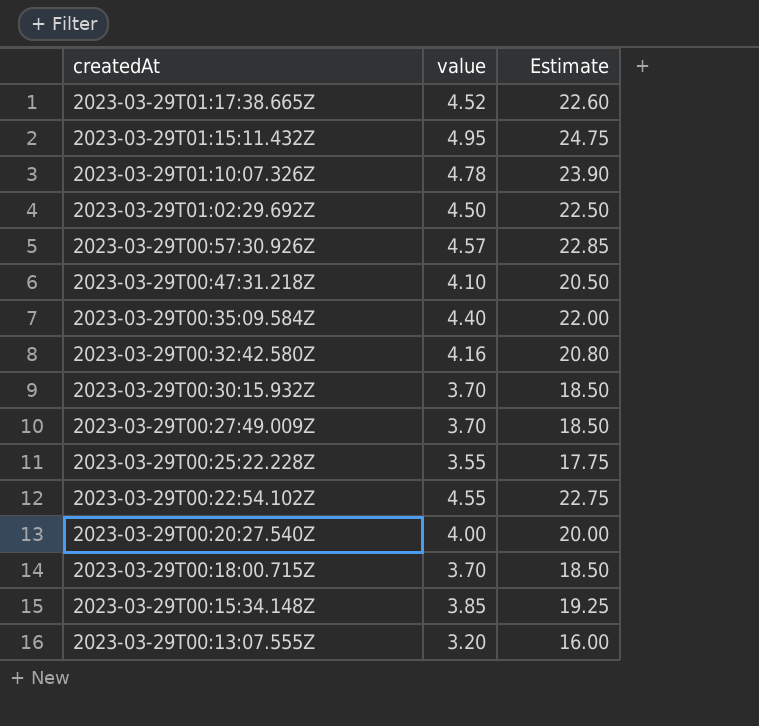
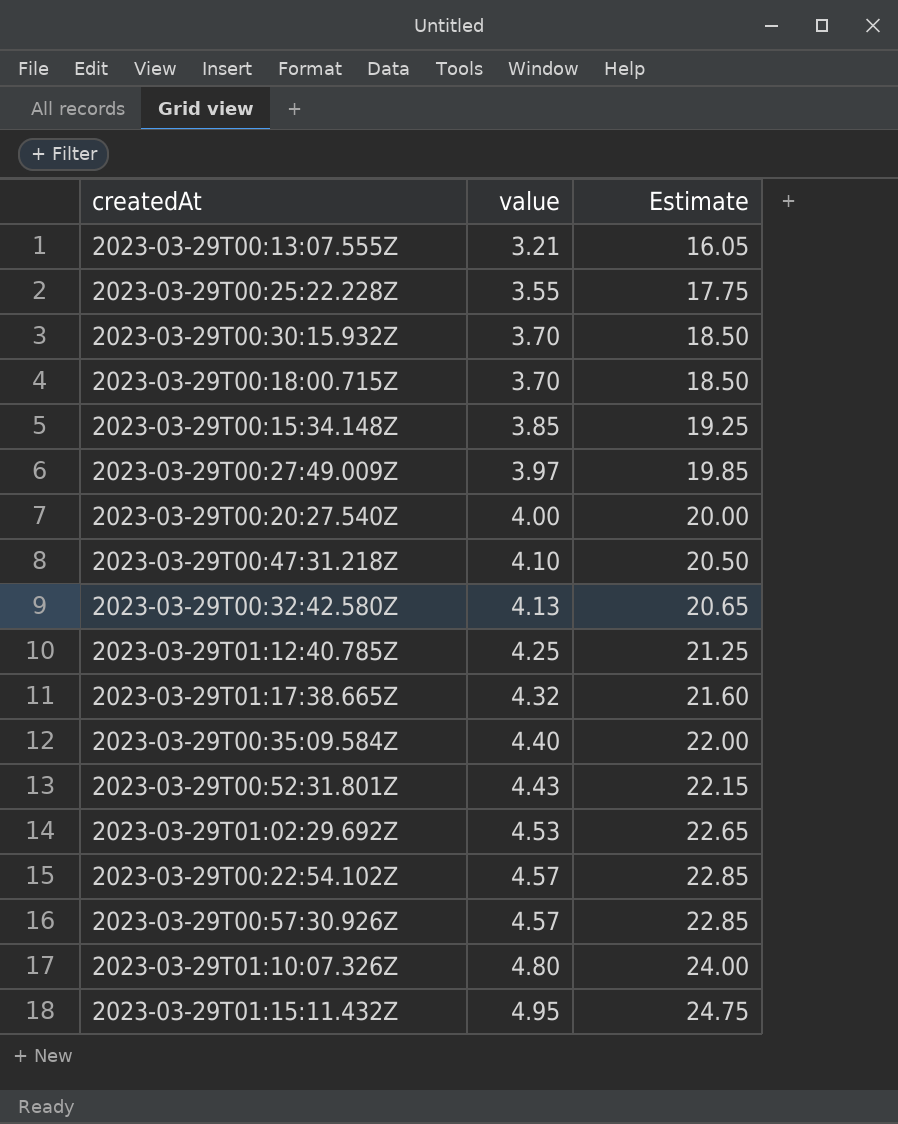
row order: createdAt descending -> value ascending
2023-03-29T00:13:07.555Z | value: 3.20 -> 3.21
2023-03-29T00:13:07.555Z | Estimate: 16.00 -> 16.05
2023-03-29T00:27:49.009Z | value: 3.70 -> 3.97
2023-03-29T00:27:49.009Z | Estimate: 18.50 -> 19.85
2023-03-29T00:32:42.580Z | value: 4.16 -> 4.13
2023-03-29T00:32:42.580Z | Estimate: 20.80 -> 20.65
row 2023-03-29T01:12:40.785Z: none -> 4.25 | 21.25
2023-03-29T01:17:38.665Z | value: 4.52 -> 4.32
2023-03-29T01:17:38.665Z | Estimate: 22.60 -> 21.60
row 2023-03-29T00:52:31.801Z: none -> 4.43 | 22.15
2023-03-29T01:02:29.692Z | value: 4.50 -> 4.53
2023-03-29T01:02:29.692Z | Estimate: 22.50 -> 22.65
2023-03-29T00:22:54.102Z | value: 4.55 -> 4.57
2023-03-29T00:22:54.102Z | Estimate: 22.75 -> 22.85
2023-03-29T01:10:07.326Z | value: 4.78 -> 4.80
2023-03-29T01:10:07.326Z | Estimate: 23.90 -> 24.00

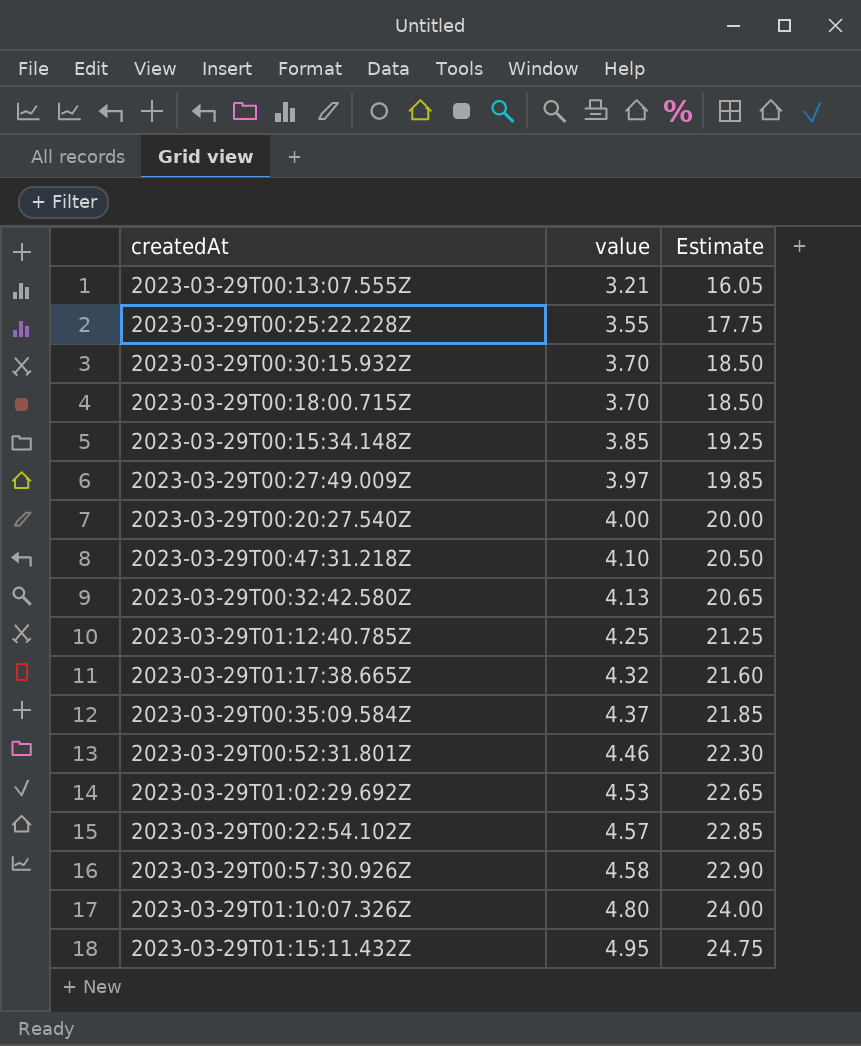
2023-03-29T00:35:09.584Z | value: 4.40 -> 4.37
2023-03-29T00:35:09.584Z | Estimate: 22.00 -> 21.85
2023-03-29T00:52:31.801Z | value: 4.43 -> 4.46
2023-03-29T00:52:31.801Z | Estimate: 22.15 -> 22.30
2023-03-29T00:57:30.926Z | value: 4.57 -> 4.58
2023-03-29T00:57:30.926Z | Estimate: 22.85 -> 22.90

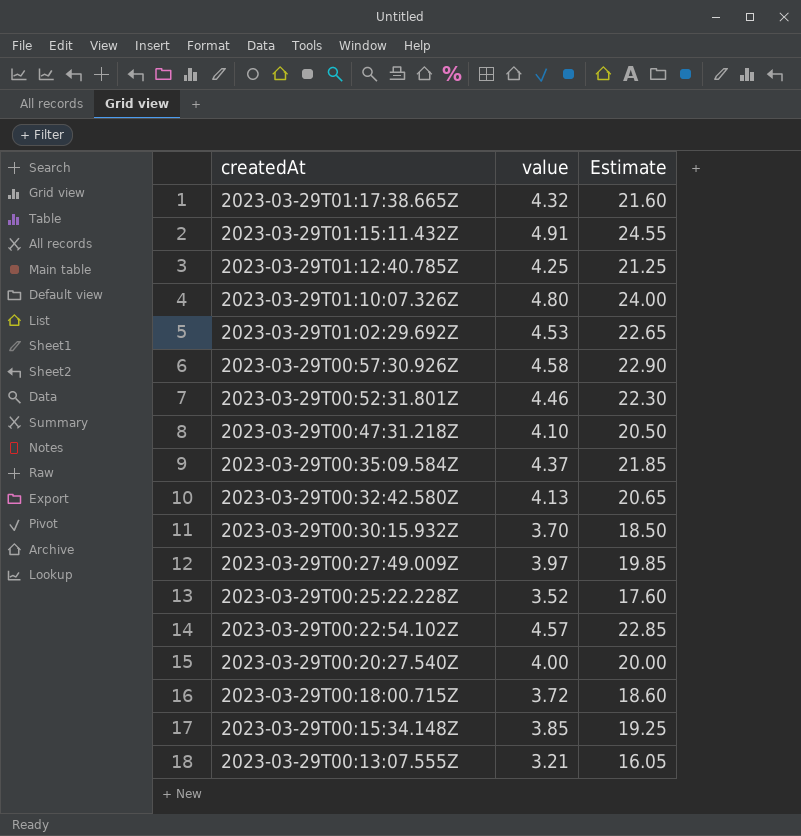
row order: value ascending -> createdAt descending
2023-03-29T01:15:11.432Z | value: 4.95 -> 4.91
2023-03-29T01:15:11.432Z | Estimate: 24.75 -> 24.55
2023-03-29T00:25:22.228Z | value: 3.55 -> 3.52
2023-03-29T00:25:22.228Z | Estimate: 17.75 -> 17.60
2023-03-29T00:18:00.715Z | value: 3.70 -> 3.72
2023-03-29T00:18:00.715Z | Estimate: 18.50 -> 18.60

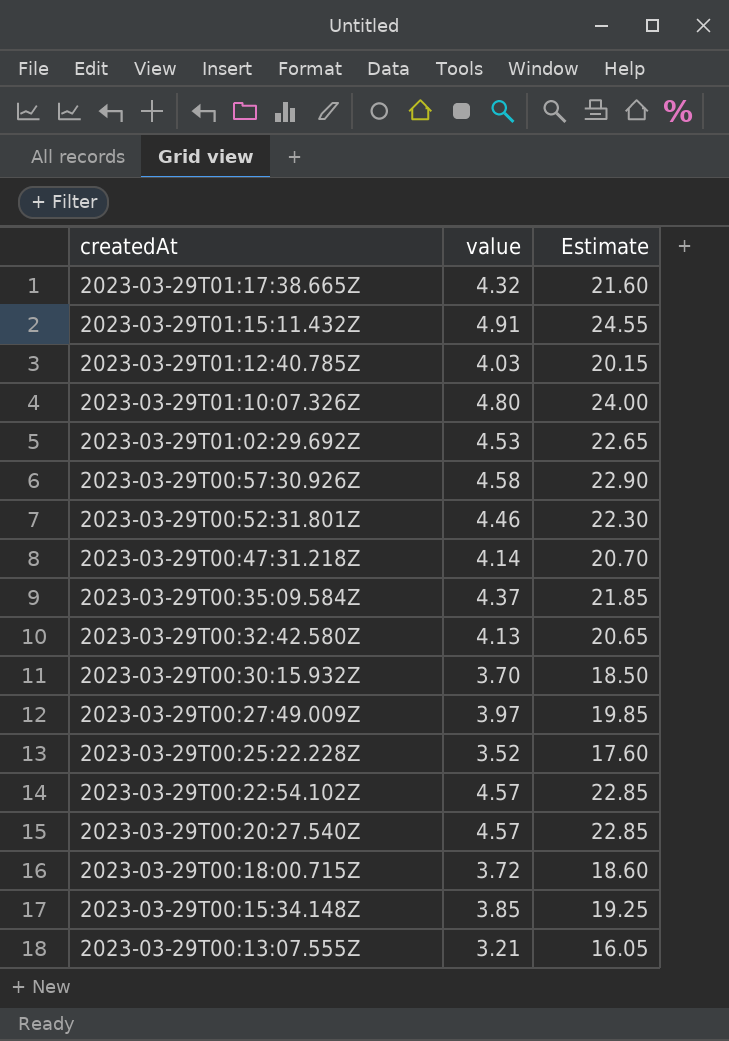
2023-03-29T01:12:40.785Z | value: 4.25 -> 4.03
2023-03-29T01:12:40.785Z | Estimate: 21.25 -> 20.15
2023-03-29T00:47:31.218Z | value: 4.10 -> 4.14
2023-03-29T00:47:31.218Z | Estimate: 20.50 -> 20.70
2023-03-29T00:20:27.540Z | value: 4.00 -> 4.57
2023-03-29T00:20:27.540Z | Estimate: 20.00 -> 22.85

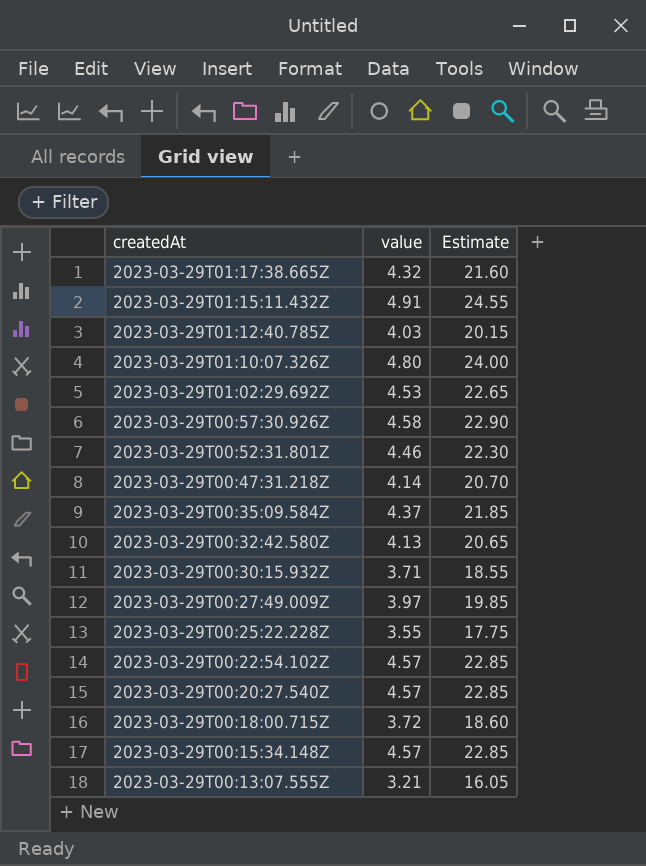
2023-03-29T00:30:15.932Z | value: 3.70 -> 3.71
2023-03-29T00:30:15.932Z | Estimate: 18.50 -> 18.55
2023-03-29T00:25:22.228Z | value: 3.52 -> 3.55
2023-03-29T00:25:22.228Z | Estimate: 17.60 -> 17.75
2023-03-29T00:15:34.148Z | value: 3.85 -> 4.57
2023-03-29T00:15:34.148Z | Estimate: 19.25 -> 22.85

